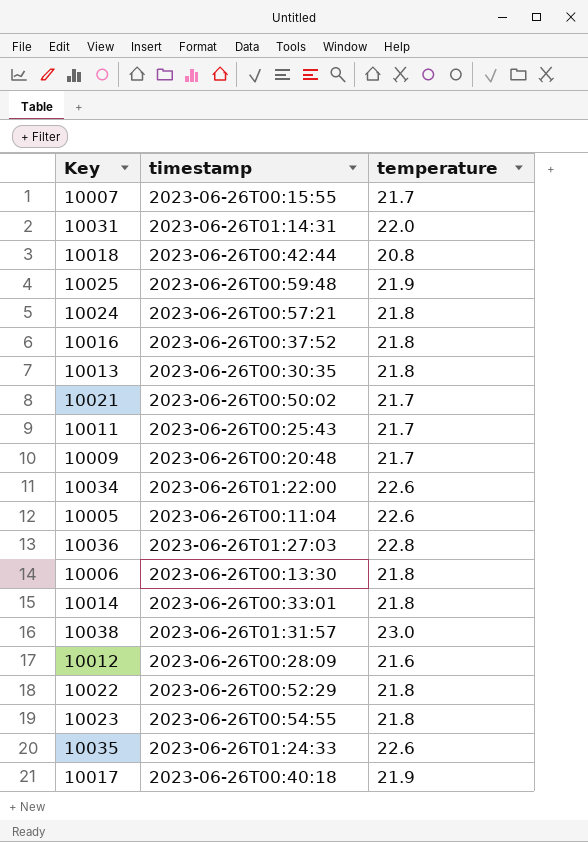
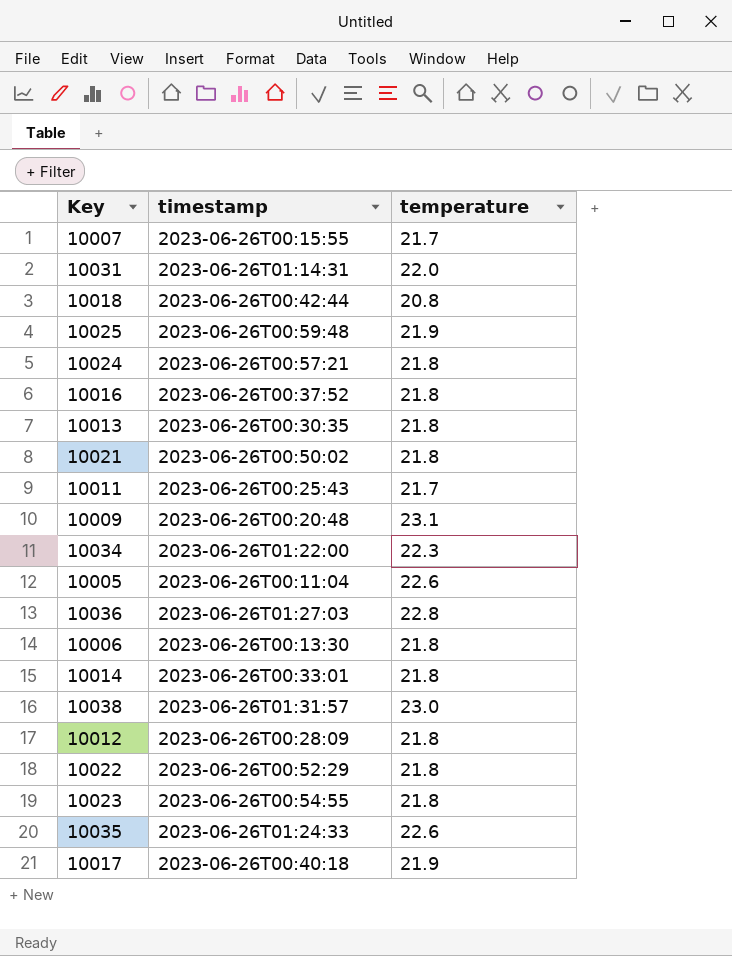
10021 | temperature: 21.7 -> 21.8
10009 | temperature: 21.7 -> 23.1
10034 | temperature: 22.6 -> 22.3
10012 | temperature: 21.6 -> 21.8

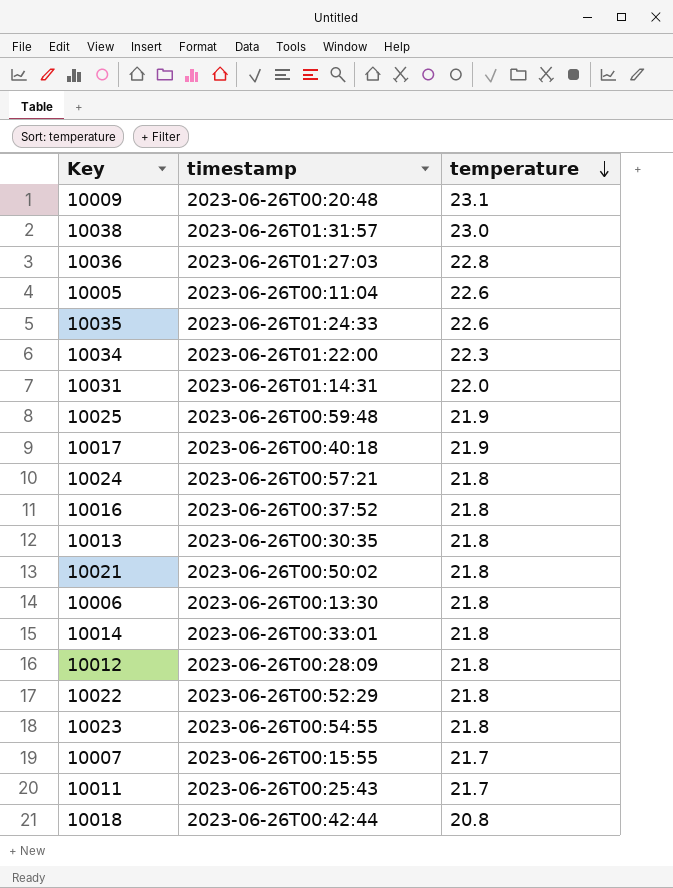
row order: none -> temperature descending

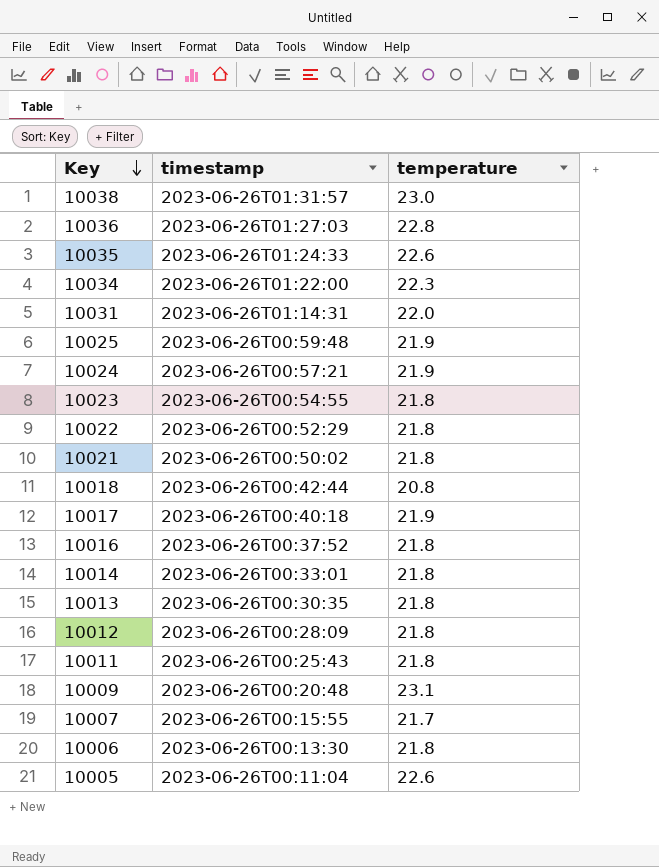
row order: temperature descending -> Key descending
10024 | temperature: 21.8 -> 21.9
10011 | temperature: 21.7 -> 21.8

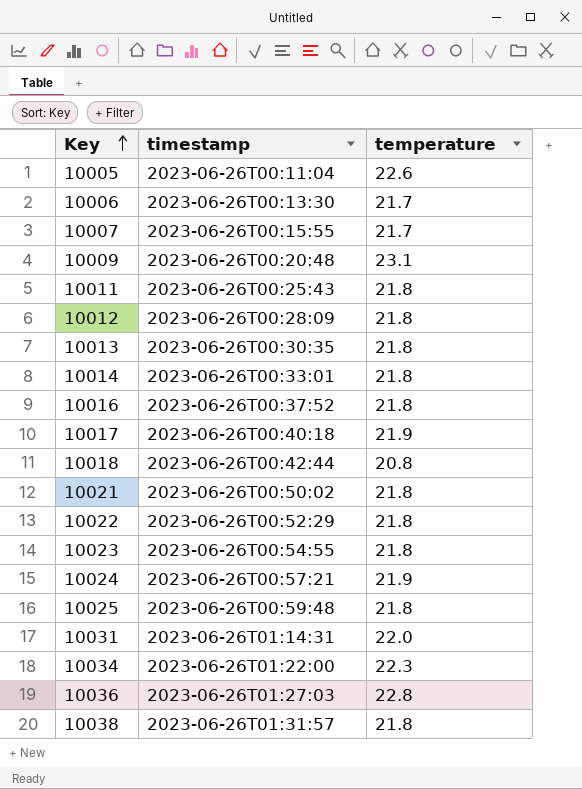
row order: Key descending -> Key ascending
row 10035: 2023-06-26T01:24:33 | 22.6 -> none
10006 | temperature: 21.8 -> 21.7
10025 | temperature: 21.9 -> 21.8
10038 | temperature: 23.0 -> 21.8

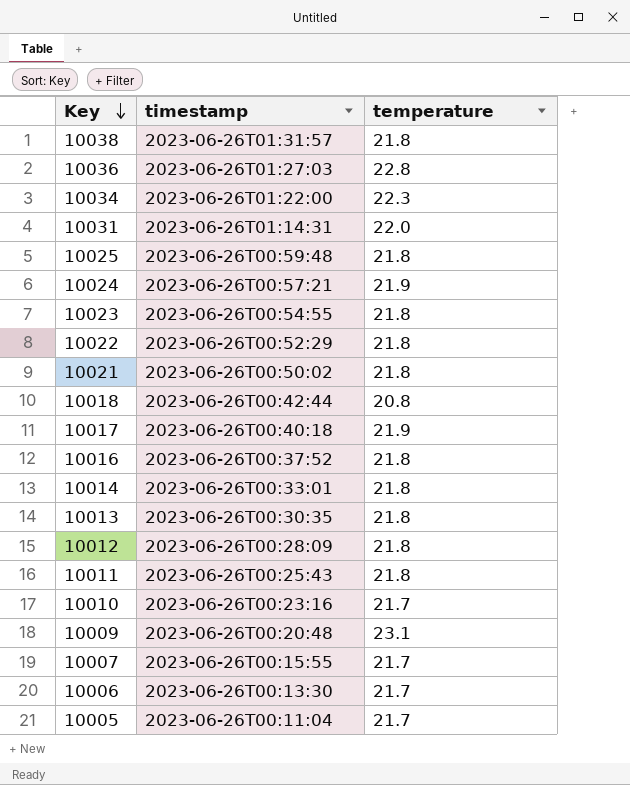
row order: Key ascending -> Key descending
row 10010: none -> 2023-06-26T00:23:16 | 21.7
10005 | temperature: 22.6 -> 21.7

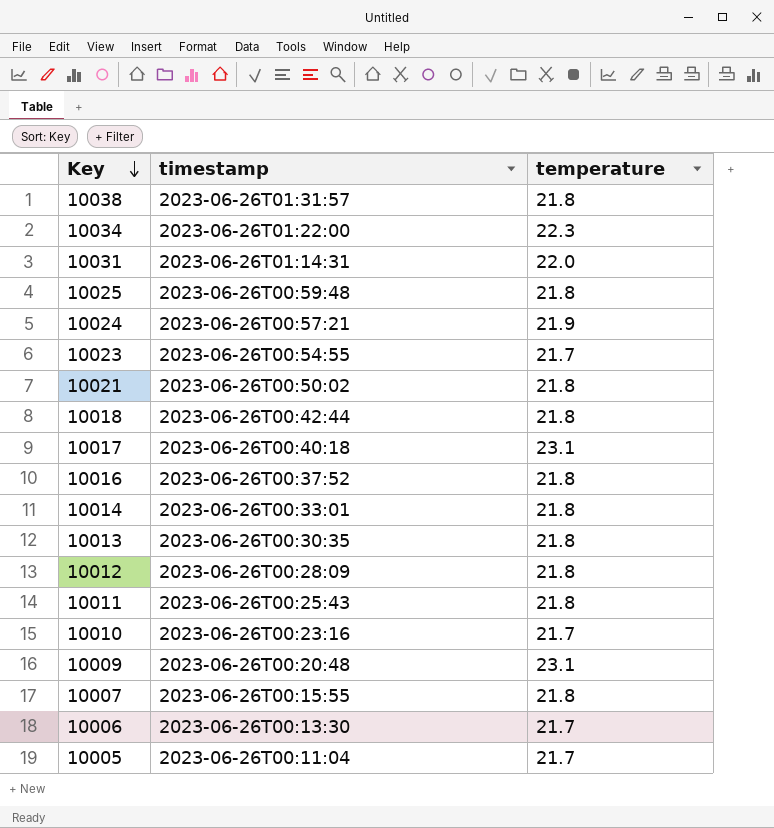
row 10036: 2023-06-26T01:27:03 | 22.8 -> none
row 10022: 2023-06-26T00:52:29 | 21.8 -> none
10023 | temperature: 21.8 -> 21.7
10018 | temperature: 20.8 -> 21.8
10017 | temperature: 21.9 -> 23.1
10007 | temperature: 21.7 -> 21.8

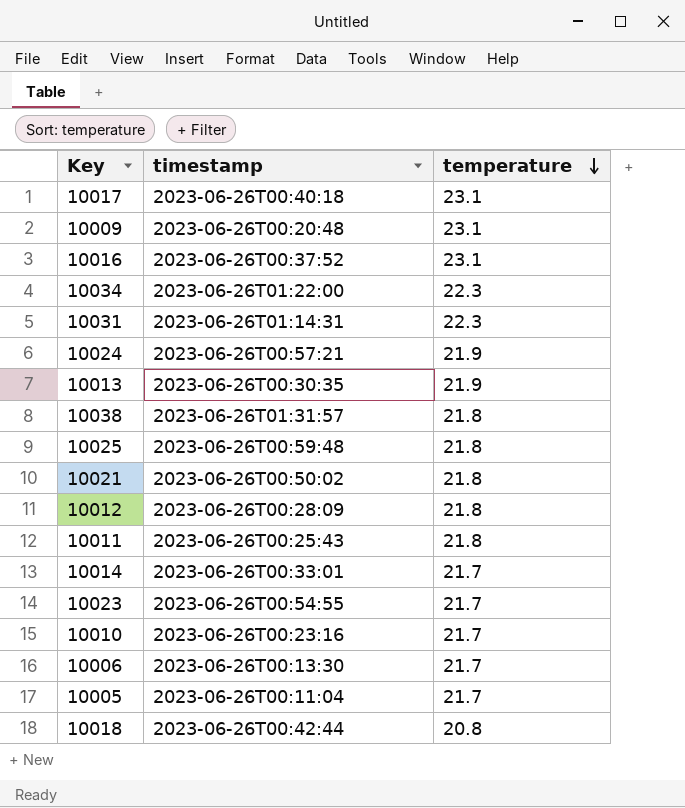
row order: Key descending -> temperature descending
row 10007: 2023-06-26T00:15:55 | 21.8 -> none
10016 | temperature: 21.8 -> 23.1
10031 | temperature: 22.0 -> 22.3
10013 | temperature: 21.8 -> 21.9
10014 | temperature: 21.8 -> 21.7
10018 | temperature: 21.8 -> 20.8

